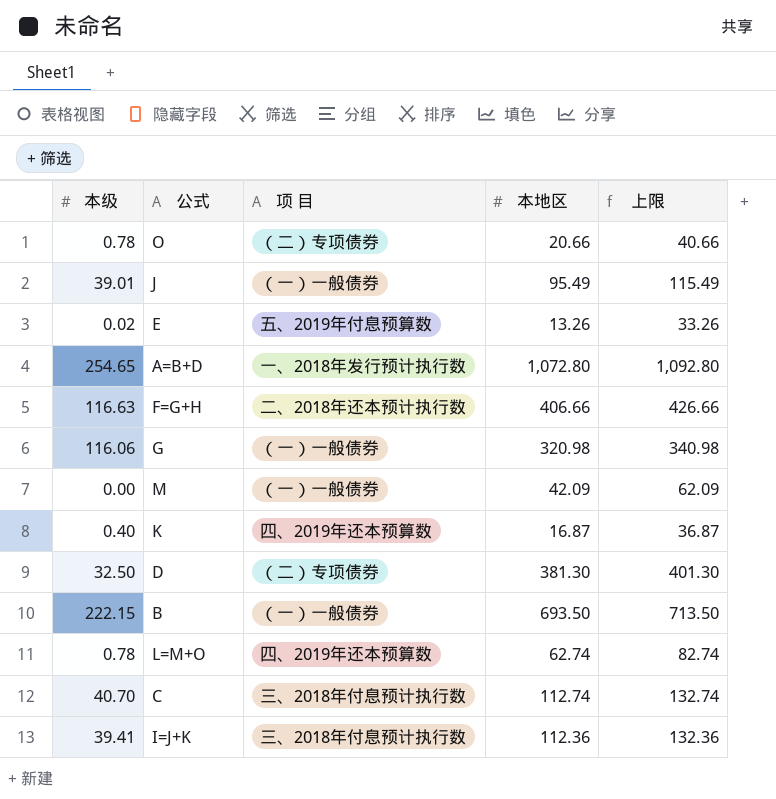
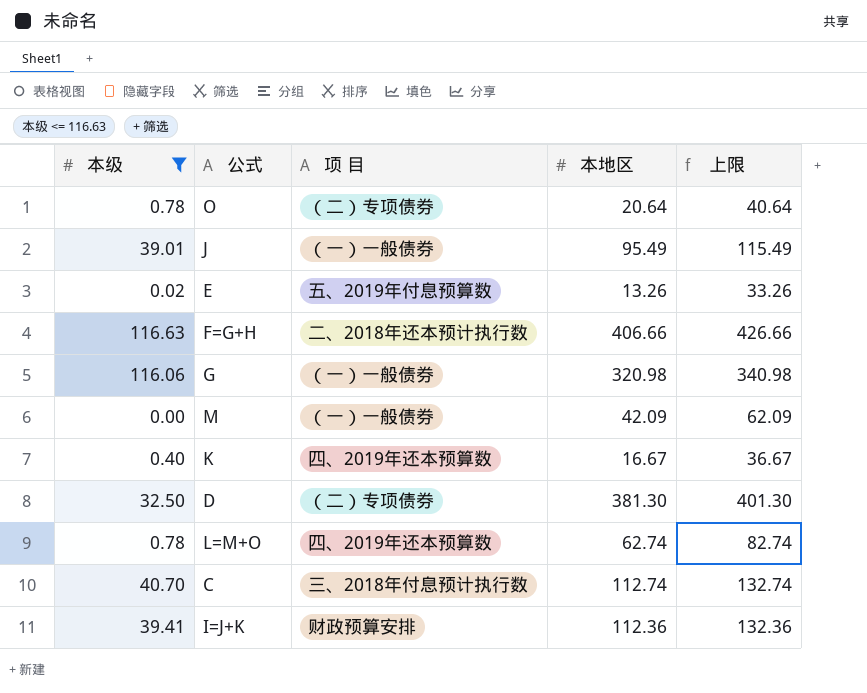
filter: none -> 本级 <= 116.63
O | 本地区: 20.66 -> 20.64
O | 上限: 40.66 -> 40.64
K | 本地区: 16.87 -> 16.67
K | 上限: 36.87 -> 36.67
I=J+K | 项 目: 三、2018年付息预计执行数 -> 财政预算安排

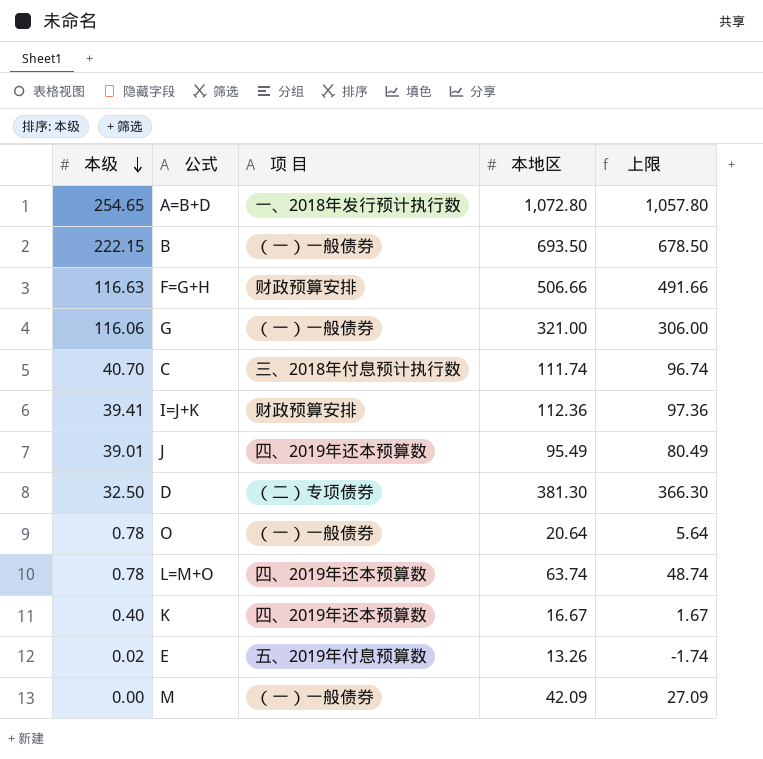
filter: 本级 <= 116.63 -> none
row order: none -> 本级 descending
column 上限 | formula: [本地区] + 20 -> [本地区] - 15
F=G+H | 项 目: 二、2018年还本预计执行数 -> 财政预算安排
F=G+H | 本地区: 406.66 -> 506.66
G | 本地区: 320.98 -> 321.00
C | 本地区: 112.74 -> 111.74
J | 项 目: （一）一般债券 -> 四、2019年还本预算数
O | 项 目: （二）专项债券 -> （一）一般债券
L=M+O | 本地区: 62.74 -> 63.74

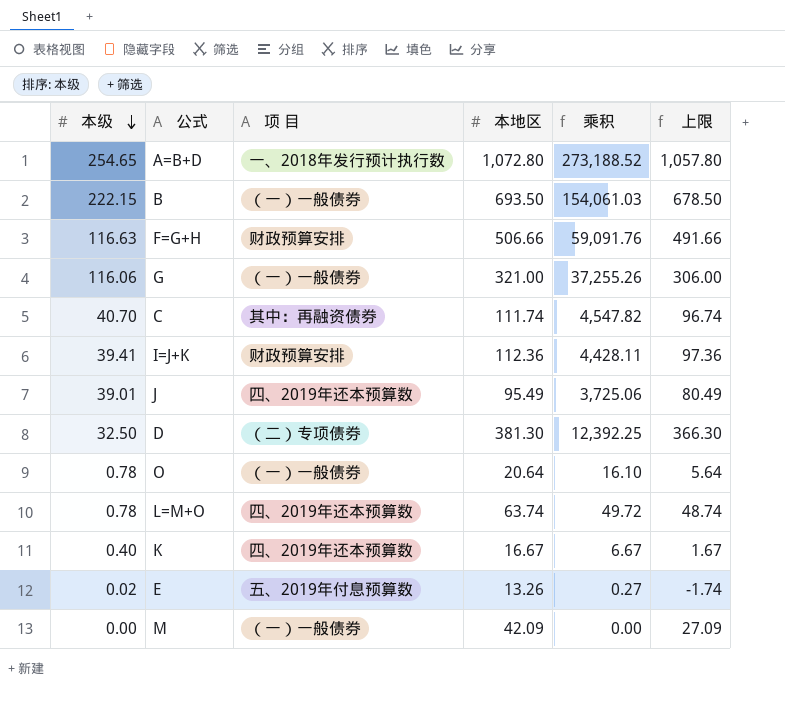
column 乘积 | formula: none -> [本级] * [本地区]
C | 项 目: 三、2018年付息预计执行数 -> 其中：再融资债券

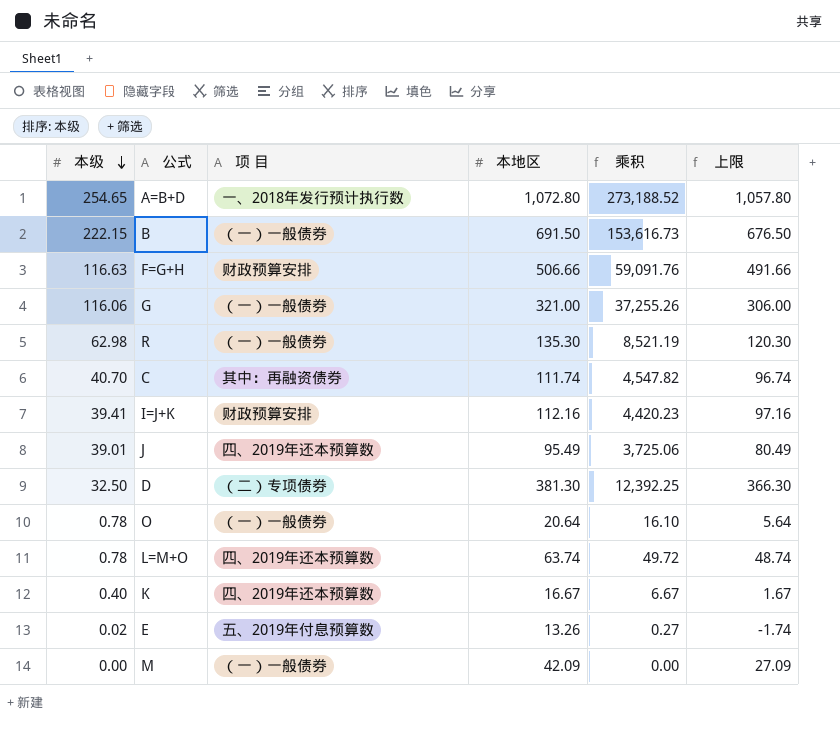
B | 本地区: 693.50 -> 691.50
B | 乘积: 154,061.03 -> 153,616.73
B | 上限: 678.50 -> 676.50
row R: none -> 62.98 | （一）一般债券 | 135.30 | 8,521.19 | 120.30
I=J+K | 本地区: 112.36 -> 112.16
I=J+K | 乘积: 4,428.11 -> 4,420.23
I=J+K | 上限: 97.36 -> 97.16

